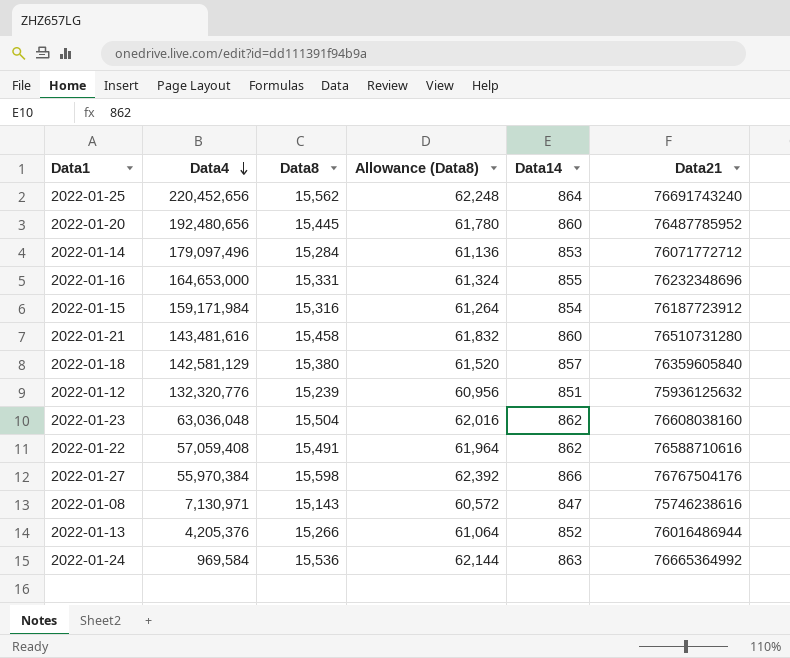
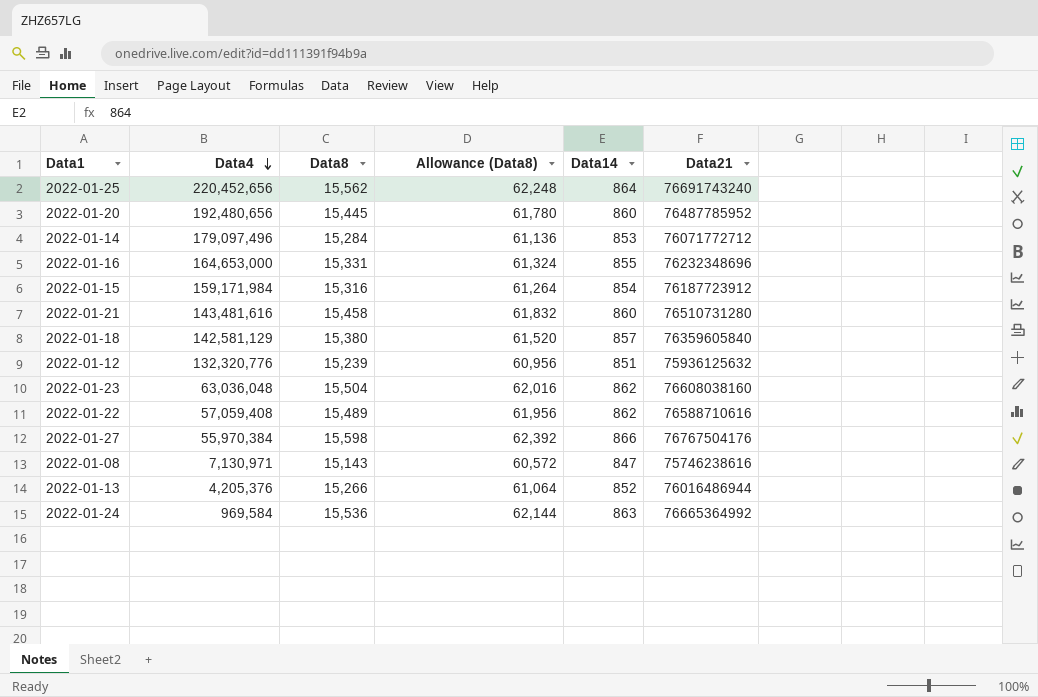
2022-01-22 | Data8: 15,491 -> 15,489
2022-01-22 | Allowance (Data8): 61,964 -> 61,956

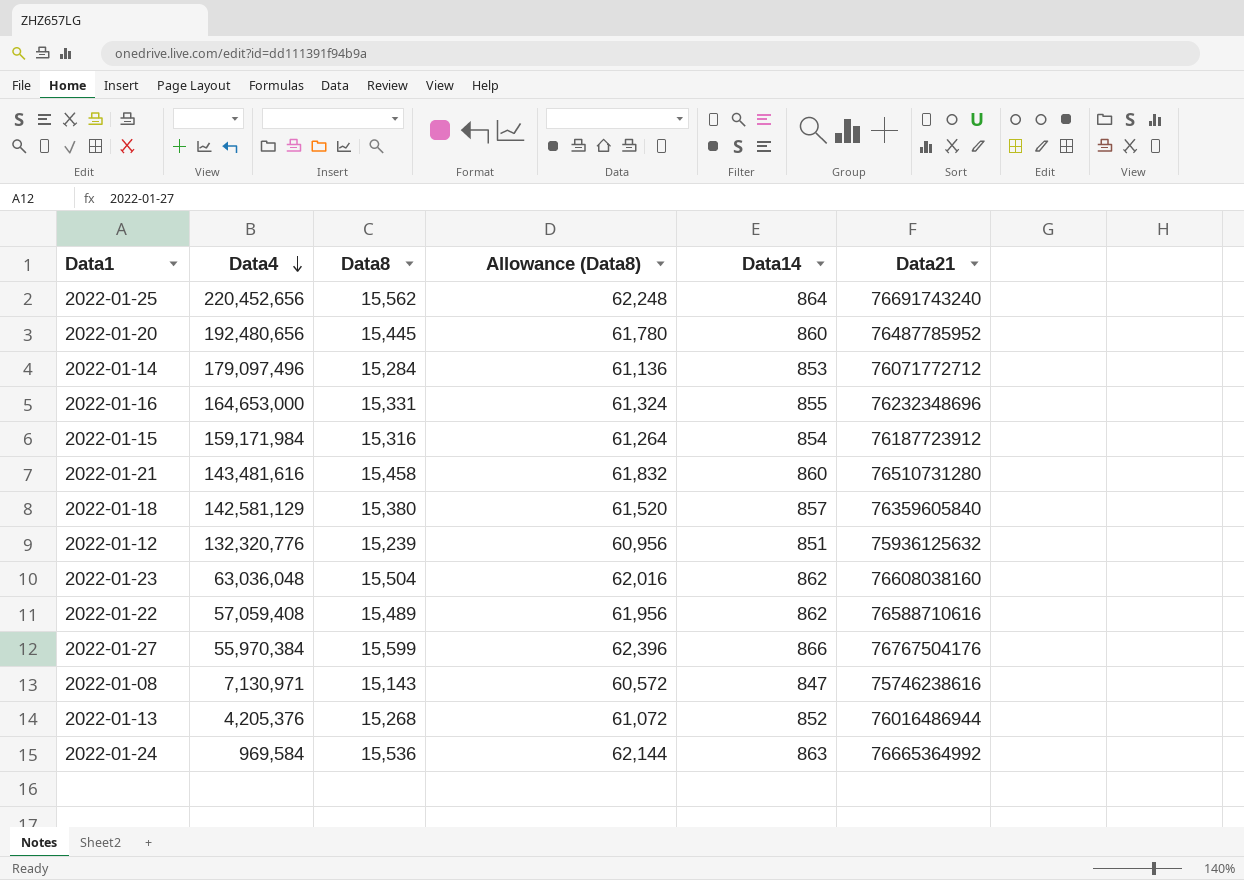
2022-01-27 | Data8: 15,598 -> 15,599
2022-01-27 | Allowance (Data8): 62,392 -> 62,396
2022-01-13 | Data8: 15,266 -> 15,268
2022-01-13 | Allowance (Data8): 61,064 -> 61,072

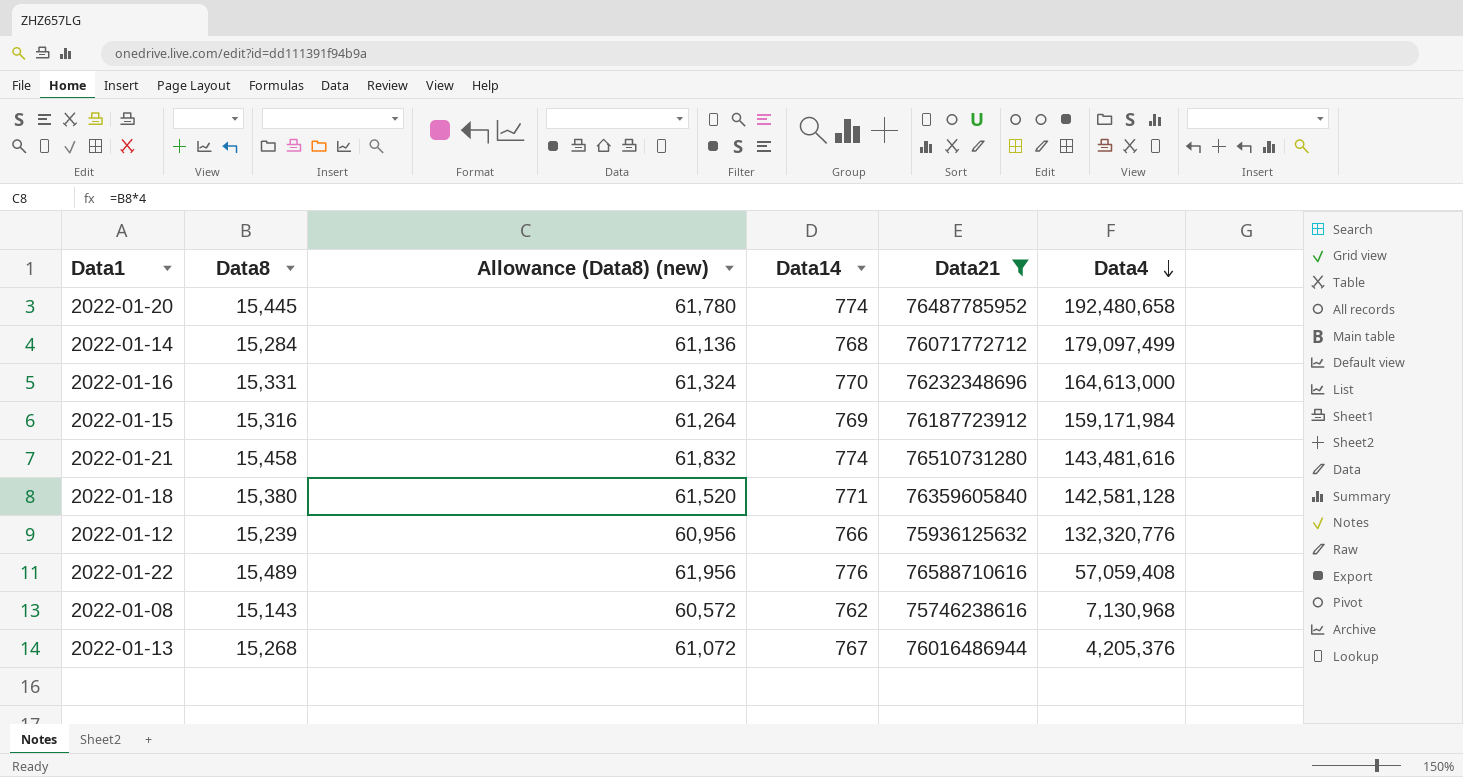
filter: none -> Data21 <= 76588710616
column name: Allowance (Data8) -> Allowance (Data8) (new)
column Data4 | position: 2 -> 6
2022-01-20 | Data14: 860 -> 774
2022-01-20 | Data4: 192,480,656 -> 192,480,658
2022-01-14 | Data14: 853 -> 768
2022-01-14 | Data4: 179,097,496 -> 179,097,499
2022-01-16 | Data14: 855 -> 770
2022-01-16 | Data4: 164,653,000 -> 164,613,000
2022-01-15 | Data14: 854 -> 769
2022-01-21 | Data14: 860 -> 774
2022-01-18 | Data14: 857 -> 771
2022-01-18 | Data4: 142,581,129 -> 142,581,128
2022-01-12 | Data14: 851 -> 766
2022-01-22 | Data14: 862 -> 776
2022-01-08 | Data14: 847 -> 762
2022-01-08 | Data4: 7,130,971 -> 7,130,968
2022-01-13 | Data14: 852 -> 767

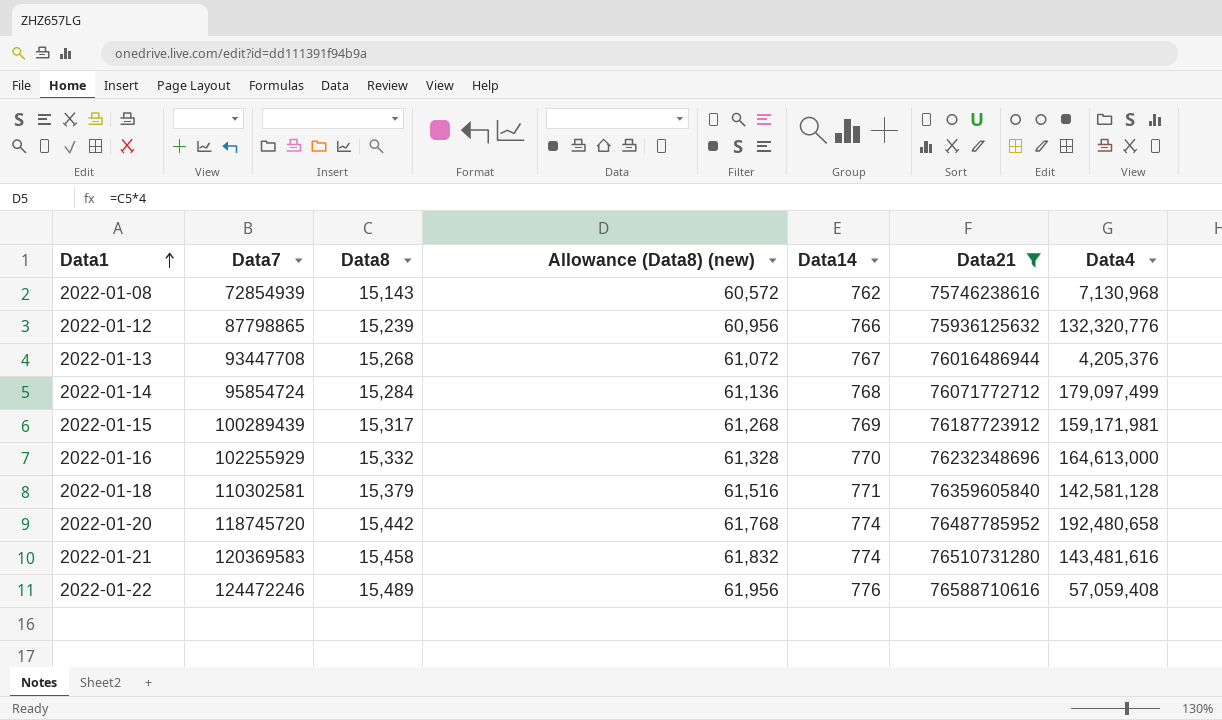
row order: Data4 descending -> Data1 ascending
column Data7 | position: none -> 2
2022-01-15 | Data8: 15,316 -> 15,317
2022-01-15 | Allowance (Data8) (new): 61,264 -> 61,268
2022-01-15 | Data4: 159,171,984 -> 159,171,981
2022-01-16 | Data8: 15,331 -> 15,332
2022-01-16 | Allowance (Data8) (new): 61,324 -> 61,328
2022-01-18 | Data8: 15,380 -> 15,379
2022-01-18 | Allowance (Data8) (new): 61,520 -> 61,516
2022-01-20 | Data8: 15,445 -> 15,442
2022-01-20 | Allowance (Data8) (new): 61,780 -> 61,768

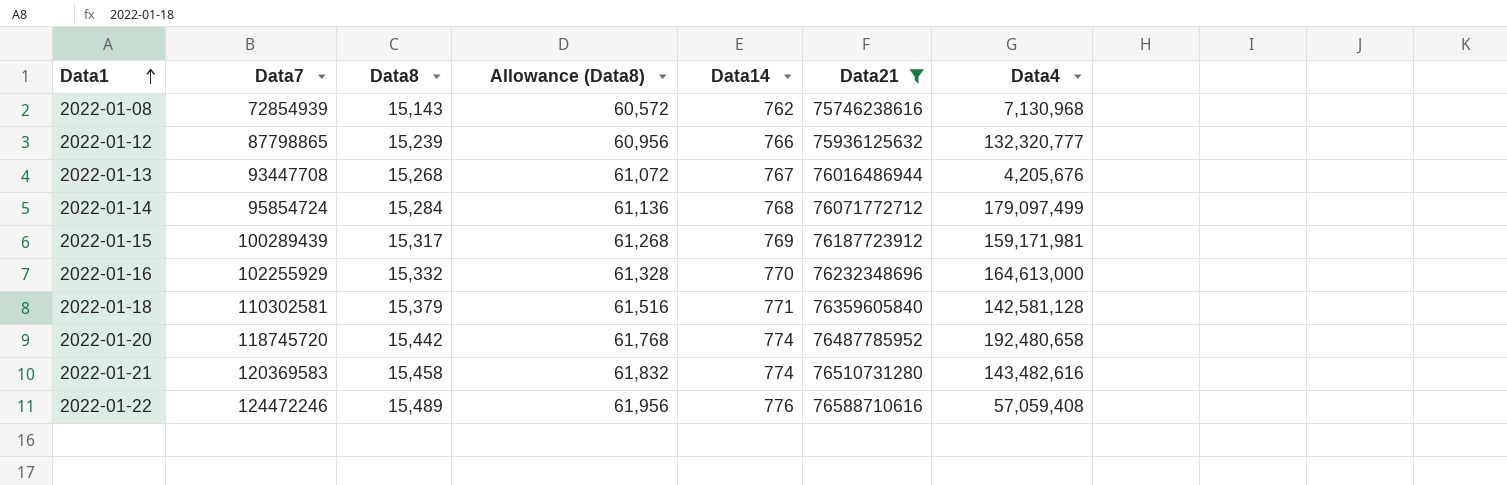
column name: Allowance (Data8) (new) -> Allowance (Data8)
2022-01-12 | Data4: 132,320,776 -> 132,320,777
2022-01-13 | Data4: 4,205,376 -> 4,205,676
2022-01-21 | Data4: 143,481,616 -> 143,482,616

